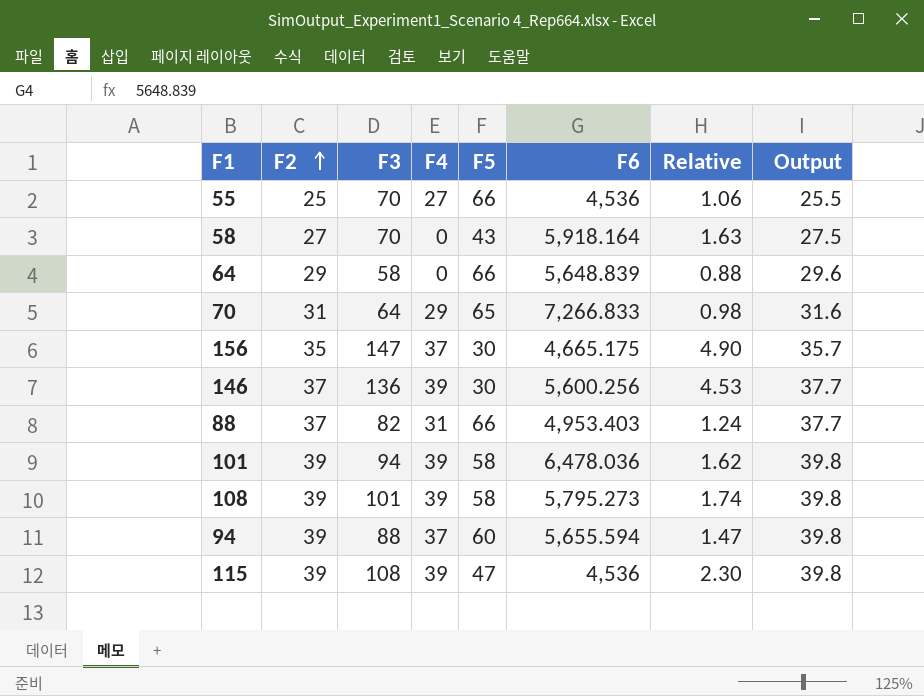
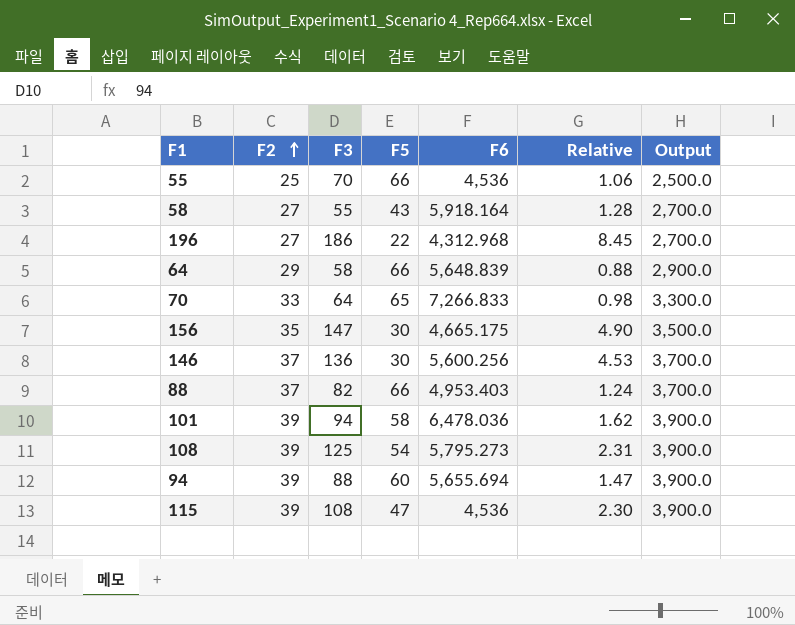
column F4 | position: 4 -> none
column Output | formula: [F2] * 1.02 -> [F2] * 100
58 | F3: 70 -> 55
58 | Relative: 1.63 -> 1.28
row 196: none -> 27 | 186 | 22 | 4,312.968 | 8.45 | 2,700.0
70 | F2: 31 -> 33
108 | F3: 101 -> 125
108 | F5: 58 -> 54
108 | Relative: 1.74 -> 2.31
94 | F6: 5,655.594 -> 5,655.694

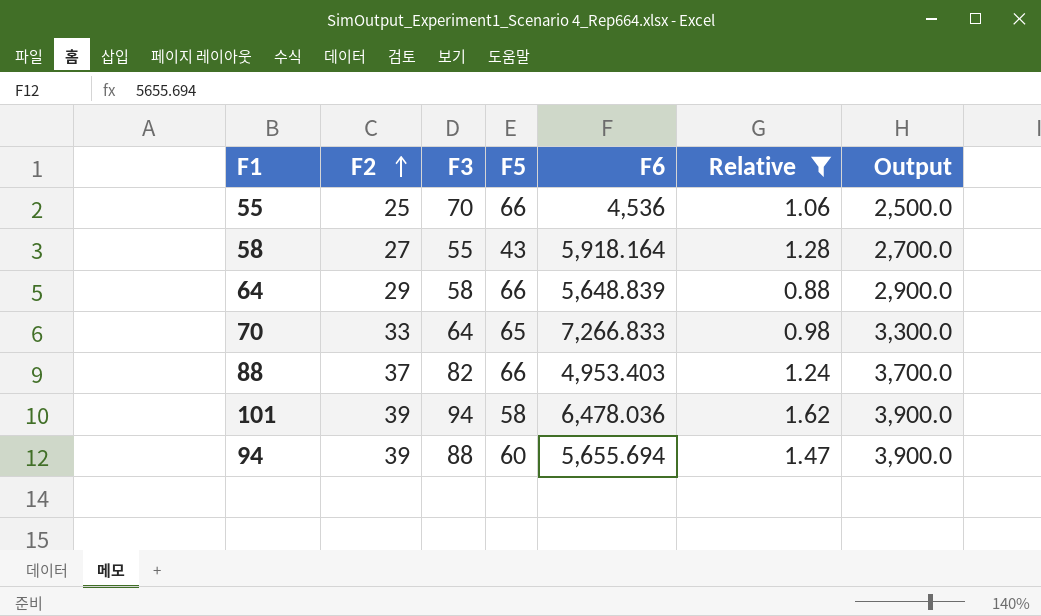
filter: none -> Relative <= 1.62

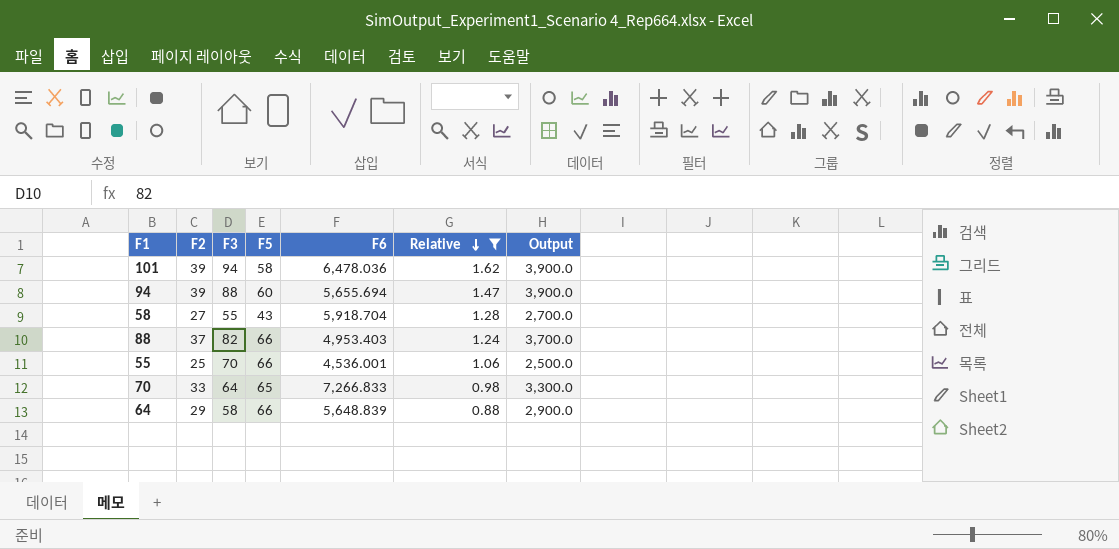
row order: F2 ascending -> Relative descending
58 | F6: 5,918.164 -> 5,918.704
55 | F6: 4,536 -> 4,536.001

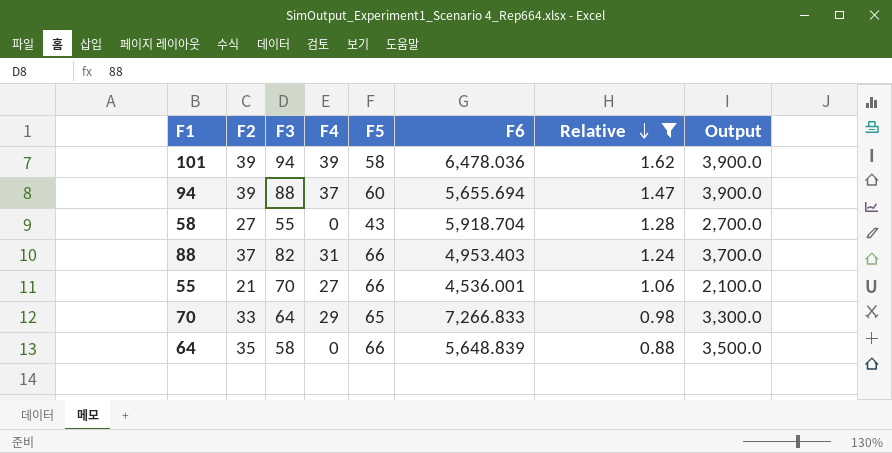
column F4 | position: none -> 4
55 | F2: 25 -> 21
55 | Output: 2,500.0 -> 2,100.0
64 | F2: 29 -> 35
64 | Output: 2,900.0 -> 3,500.0

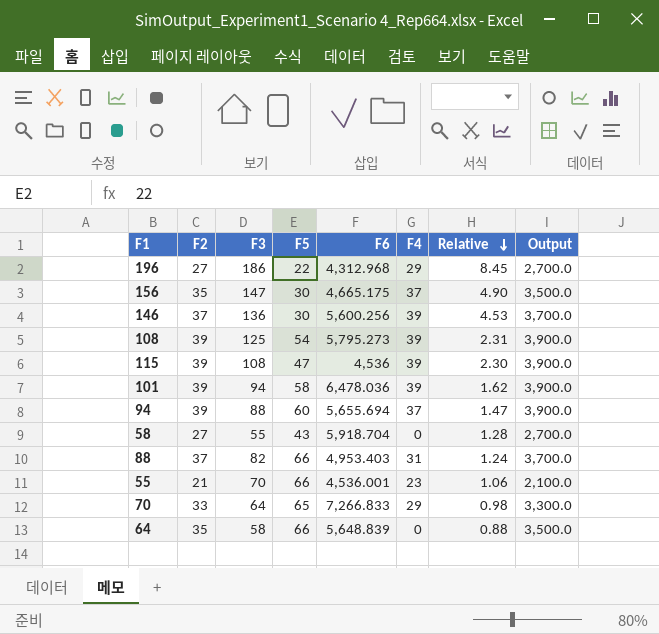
filter: Relative <= 1.62 -> none
column F4 | position: 4 -> 6
55 | F4: 27 -> 23

